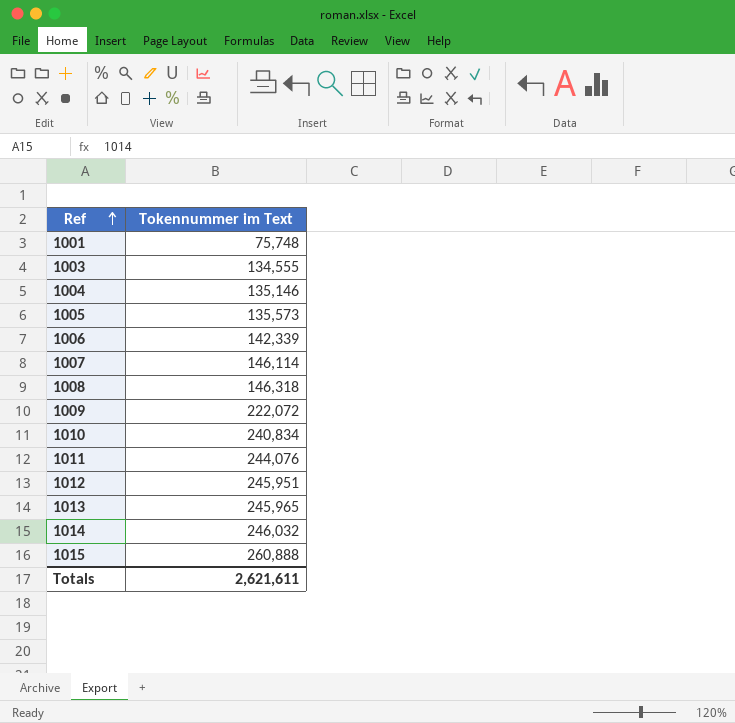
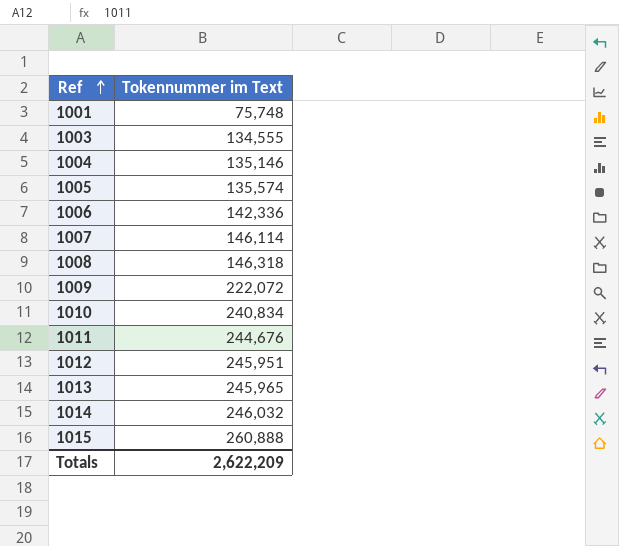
1005 | Tokennummer im Text: 135,573 -> 135,574
1006 | Tokennummer im Text: 142,339 -> 142,336
1011 | Tokennummer im Text: 244,076 -> 244,676
Totals | Tokennummer im Text: 2,621,611 -> 2,622,209

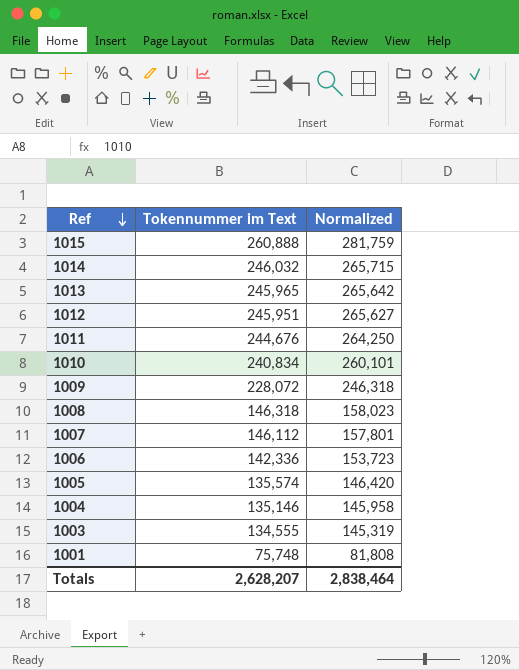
row order: Ref ascending -> Ref descending
column Normalized | formula: none -> [Tokennummer im Text] * 1.08
1009 | Tokennummer im Text: 222,072 -> 228,072
1007 | Tokennummer im Text: 146,114 -> 146,112
Totals | Tokennummer im Text: 2,622,209 -> 2,628,207

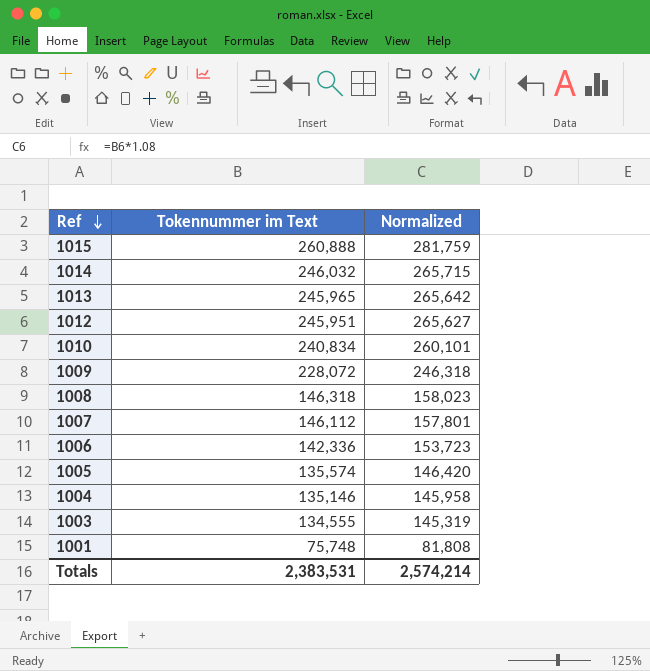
row 1011: 244,676 | 264,250 -> none
Totals | Tokennummer im Text: 2,628,207 -> 2,383,531
Totals | Normalized: 2,838,464 -> 2,574,214

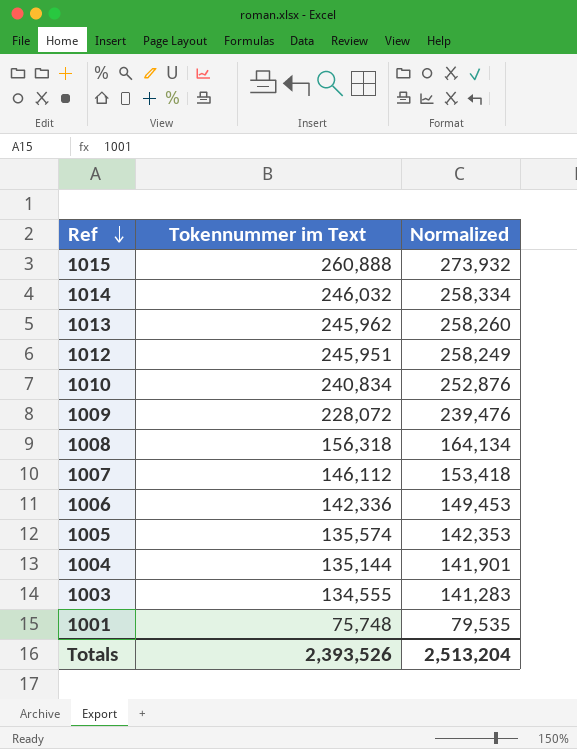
column Normalized | formula: [Tokennummer im Text] * 1.08 -> [Tokennummer im Text] * 1.05
1013 | Tokennummer im Text: 245,965 -> 245,962
1008 | Tokennummer im Text: 146,318 -> 156,318
1004 | Tokennummer im Text: 135,146 -> 135,144
Totals | Tokennummer im Text: 2,383,531 -> 2,393,526
Totals | Normalized: 2,574,214 -> 2,513,204

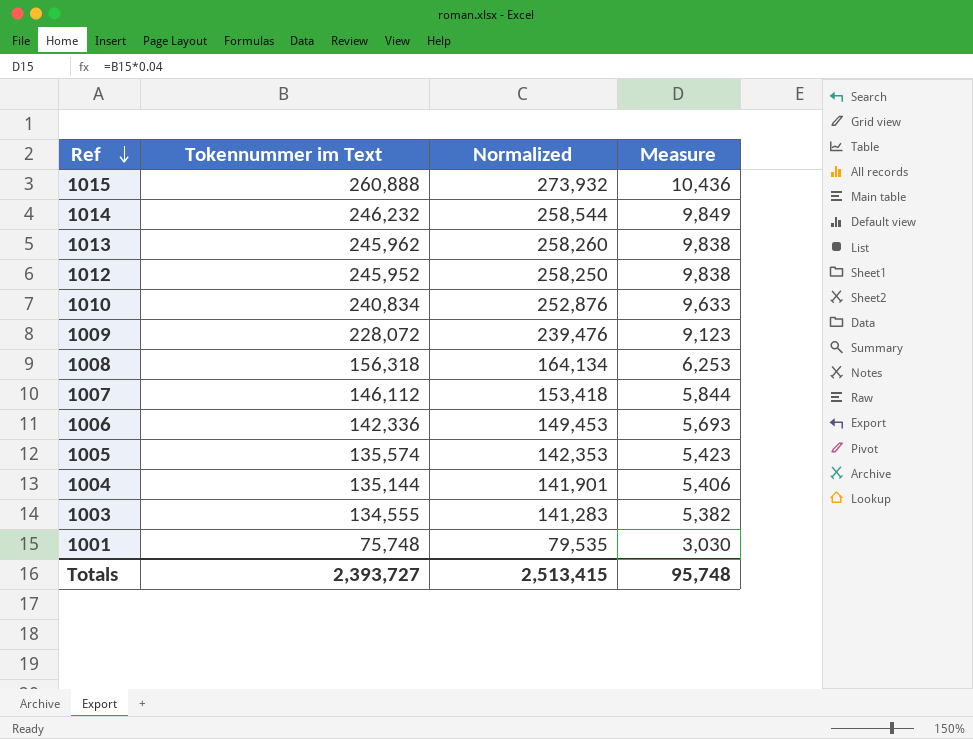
column Measure | formula: none -> [Tokennummer im Text] * 0.04
1014 | Tokennummer im Text: 246,032 -> 246,232
1014 | Normalized: 258,334 -> 258,544
1012 | Tokennummer im Text: 245,951 -> 245,952
1012 | Normalized: 258,249 -> 258,250
Totals | Tokennummer im Text: 2,393,526 -> 2,393,727
Totals | Normalized: 2,513,204 -> 2,513,415

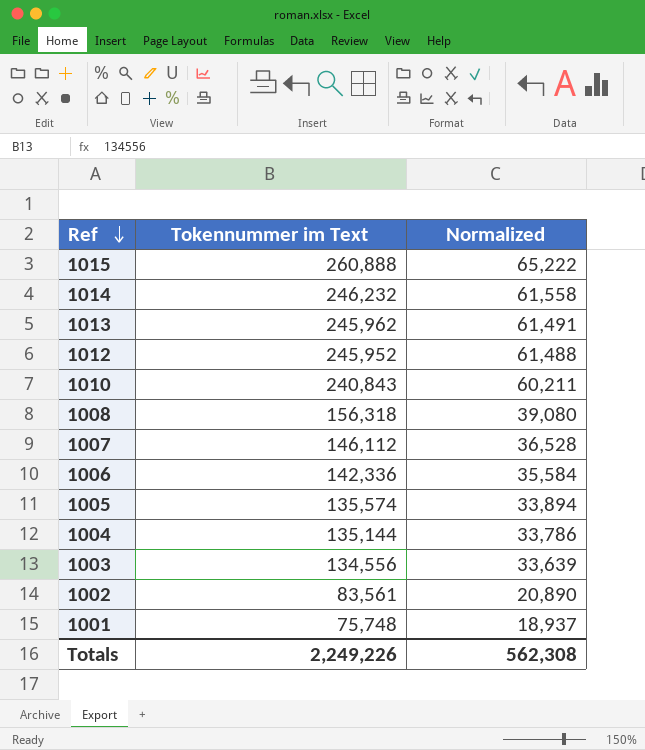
column Measure | formula: [Tokennummer im Text] * 0.04 -> none
column Normalized | formula: [Tokennummer im Text] * 1.05 -> [Tokennummer im Text] * 0.25
row 1009: 228,072 | 239,476 | 9,123 -> none
1010 | Tokennummer im Text: 240,834 -> 240,843
1003 | Tokennummer im Text: 134,555 -> 134,556
row 1002: none -> 83,561 | 20,890
Totals | Tokennummer im Text: 2,393,727 -> 2,249,226
Totals | Normalized: 2,513,415 -> 562,308

